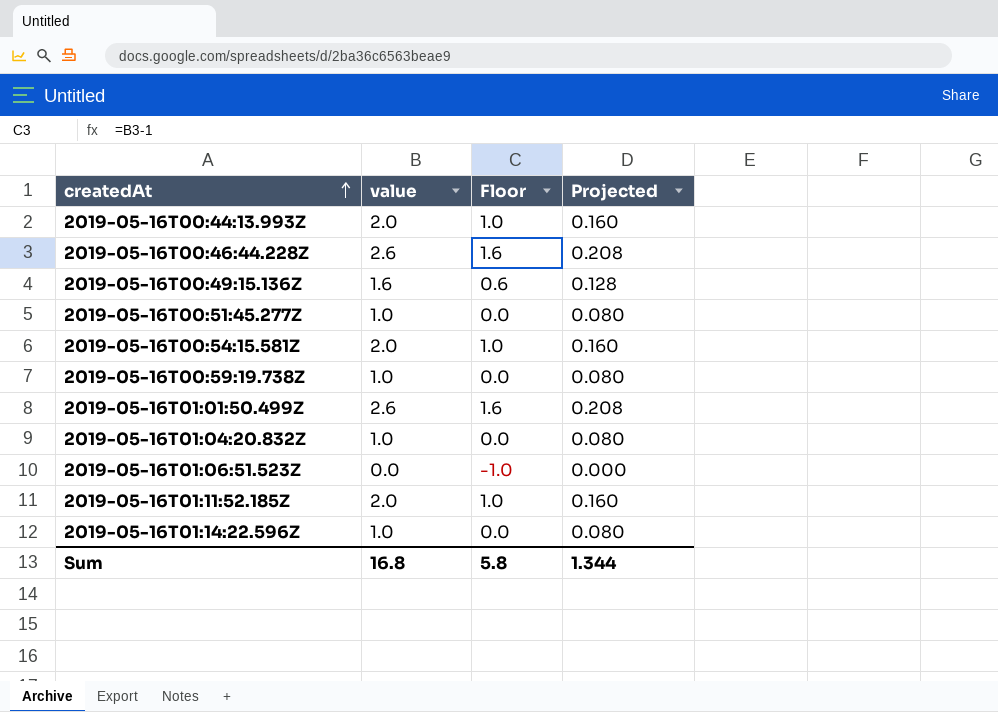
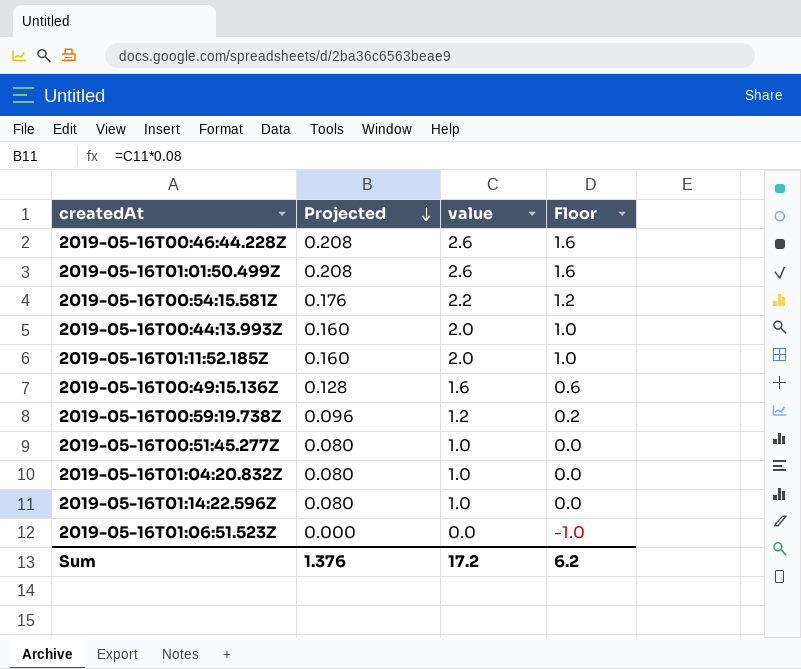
row order: createdAt ascending -> Projected descending
column Projected | position: 4 -> 2
2019-05-16T00:54:15.581Z | Projected: 0.160 -> 0.176
2019-05-16T00:54:15.581Z | value: 2.0 -> 2.2
2019-05-16T00:54:15.581Z | Floor: 1.0 -> 1.2
2019-05-16T00:59:19.738Z | Projected: 0.080 -> 0.096
2019-05-16T00:59:19.738Z | value: 1.0 -> 1.2
2019-05-16T00:59:19.738Z | Floor: 0.0 -> 0.2
Sum | Projected: 1.344 -> 1.376
Sum | value: 16.8 -> 17.2
Sum | Floor: 5.8 -> 6.2

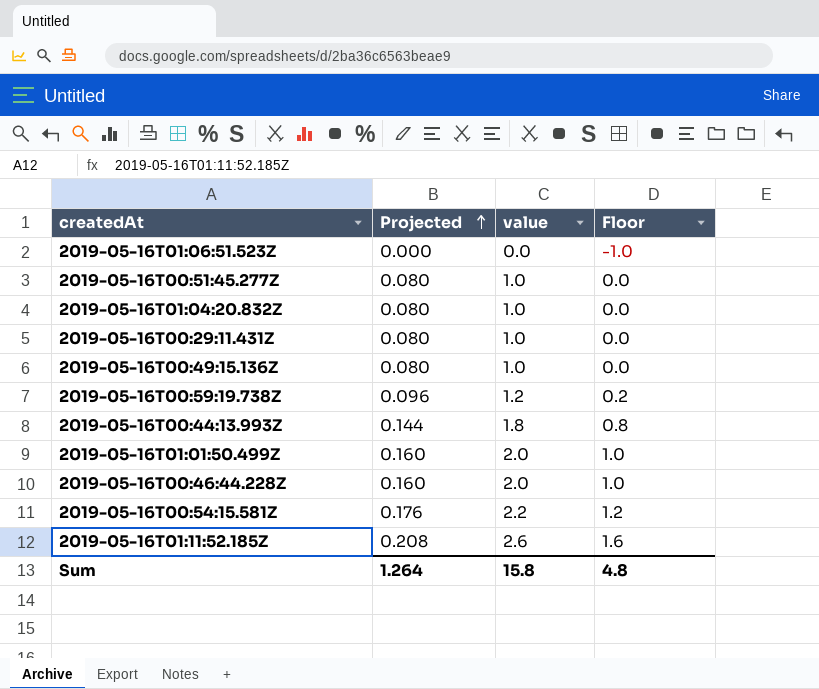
row order: Projected descending -> Projected ascending
row 2019-05-16T01:14:22.596Z: 0.080 | 1.0 | 0.0 -> none
row 2019-05-16T00:29:11.431Z: none -> 0.080 | 1.0 | 0.0
2019-05-16T00:49:15.136Z | Projected: 0.128 -> 0.080
2019-05-16T00:49:15.136Z | value: 1.6 -> 1.0
2019-05-16T00:49:15.136Z | Floor: 0.6 -> 0.0
2019-05-16T00:44:13.993Z | Projected: 0.160 -> 0.144
2019-05-16T00:44:13.993Z | value: 2.0 -> 1.8
2019-05-16T00:44:13.993Z | Floor: 1.0 -> 0.8
2019-05-16T01:01:50.499Z | Projected: 0.208 -> 0.160
2019-05-16T01:01:50.499Z | value: 2.6 -> 2.0
2019-05-16T01:01:50.499Z | Floor: 1.6 -> 1.0
2019-05-16T00:46:44.228Z | Projected: 0.208 -> 0.160
2019-05-16T00:46:44.228Z | value: 2.6 -> 2.0
2019-05-16T00:46:44.228Z | Floor: 1.6 -> 1.0
2019-05-16T01:11:52.185Z | Projected: 0.160 -> 0.208
2019-05-16T01:11:52.185Z | value: 2.0 -> 2.6
2019-05-16T01:11:52.185Z | Floor: 1.0 -> 1.6
Sum | Projected: 1.376 -> 1.264
Sum | value: 17.2 -> 15.8
Sum | Floor: 6.2 -> 4.8

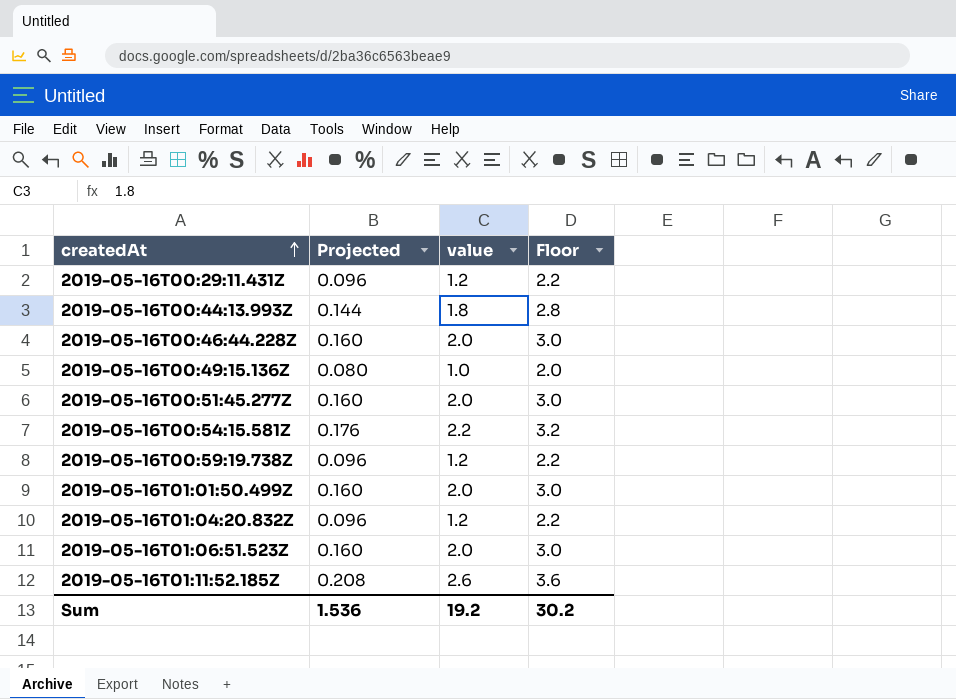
row order: Projected ascending -> createdAt ascending
column Floor | formula: [value] - 1 -> [value] + 1
2019-05-16T00:29:11.431Z | Projected: 0.080 -> 0.096
2019-05-16T00:29:11.431Z | value: 1.0 -> 1.2
2019-05-16T00:51:45.277Z | Projected: 0.080 -> 0.160
2019-05-16T00:51:45.277Z | value: 1.0 -> 2.0
2019-05-16T01:04:20.832Z | Projected: 0.080 -> 0.096
2019-05-16T01:04:20.832Z | value: 1.0 -> 1.2
2019-05-16T01:06:51.523Z | Projected: 0.000 -> 0.160
2019-05-16T01:06:51.523Z | value: 0.0 -> 2.0
Sum | Projected: 1.264 -> 1.536
Sum | value: 15.8 -> 19.2
Sum | Floor: 4.8 -> 30.2

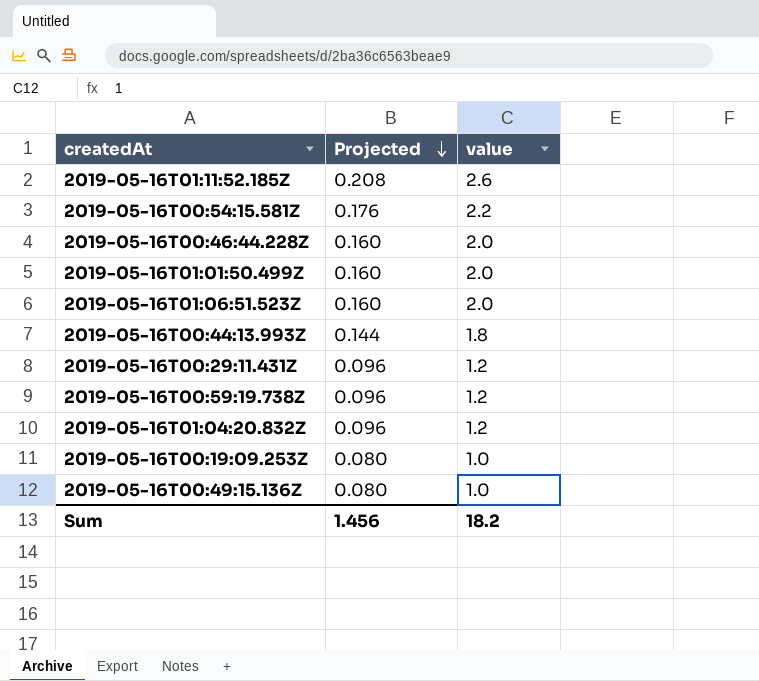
row order: createdAt ascending -> Projected descending
column Floor | formula: [value] + 1 -> none
row 2019-05-16T00:51:45.277Z: 0.160 | 2.0 | 3.0 -> none
row 2019-05-16T00:19:09.253Z: none -> 0.080 | 1.0
Sum | Projected: 1.536 -> 1.456
Sum | value: 19.2 -> 18.2

